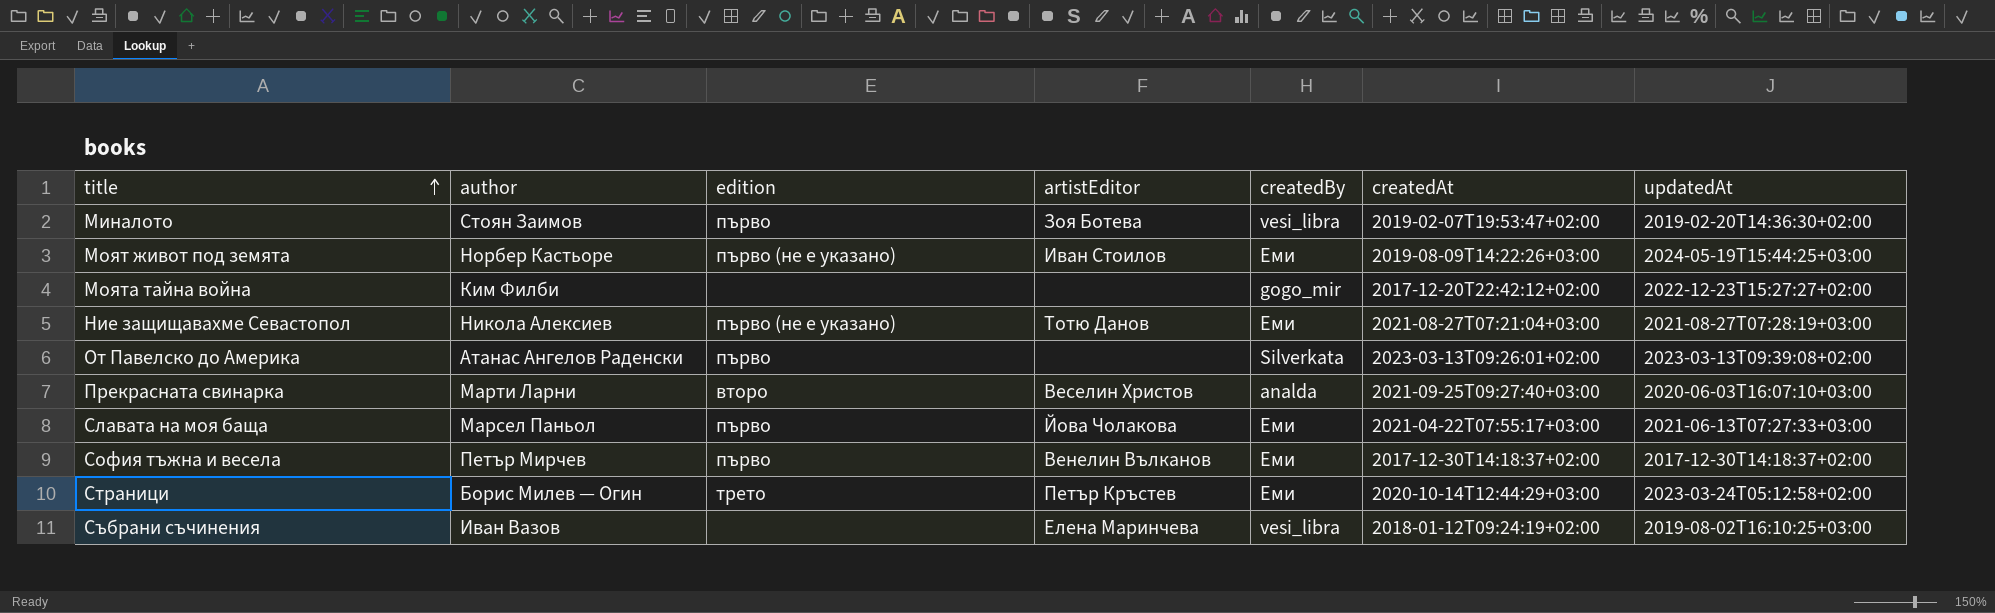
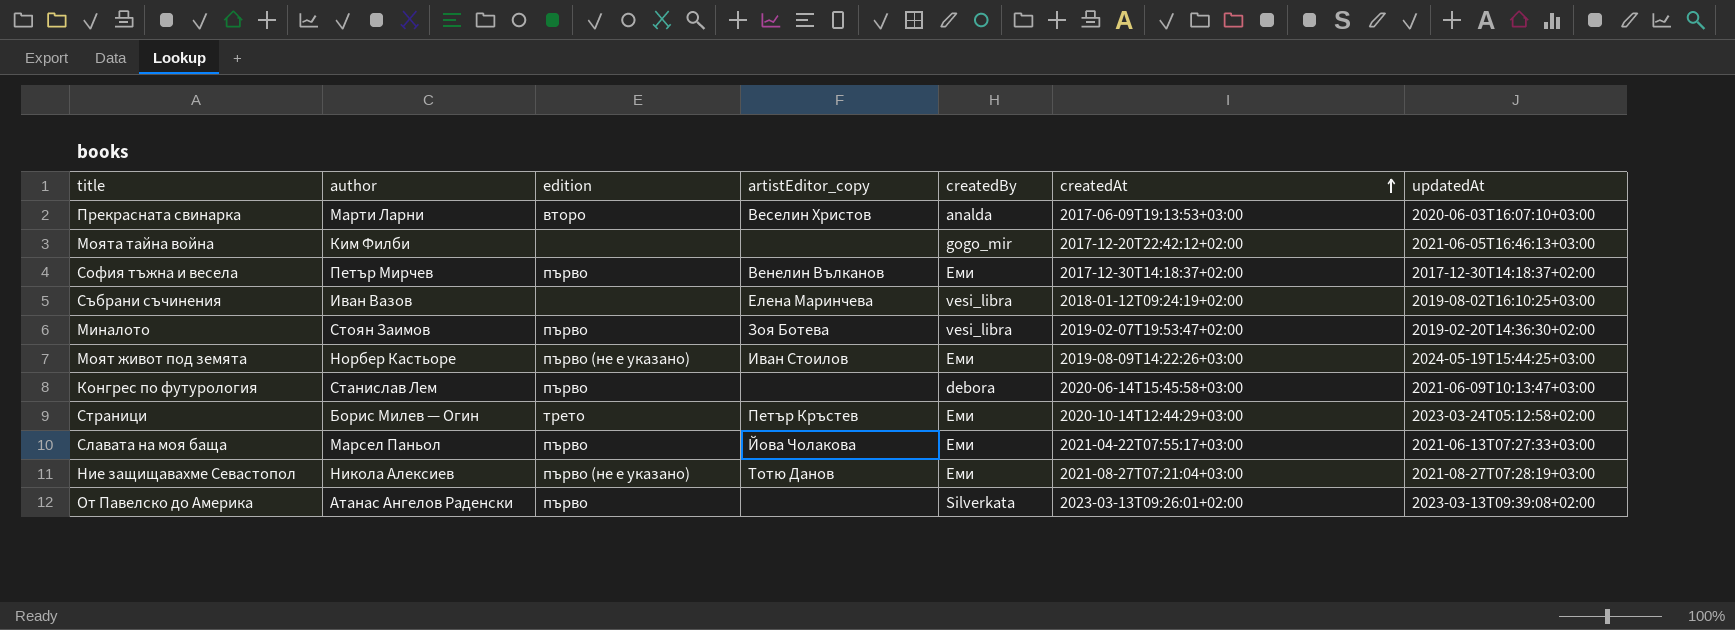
row order: title ascending -> createdAt ascending
column name: artistEditor -> artistEditor_copy
Прекрасната свинарка | createdAt: 2021-09-25T09:27:40+03:00 -> 2017-06-09T19:13:53+03:00
Моята тайна война | updatedAt: 2022-12-23T15:27:27+02:00 -> 2021-06-05T16:46:13+03:00
row Конгрес по футурология: none -> Станислав Лем | първо | none | debora | 2020-06-14T15:45:58+03:00 | 2021-06-09T10:13:47+03:00

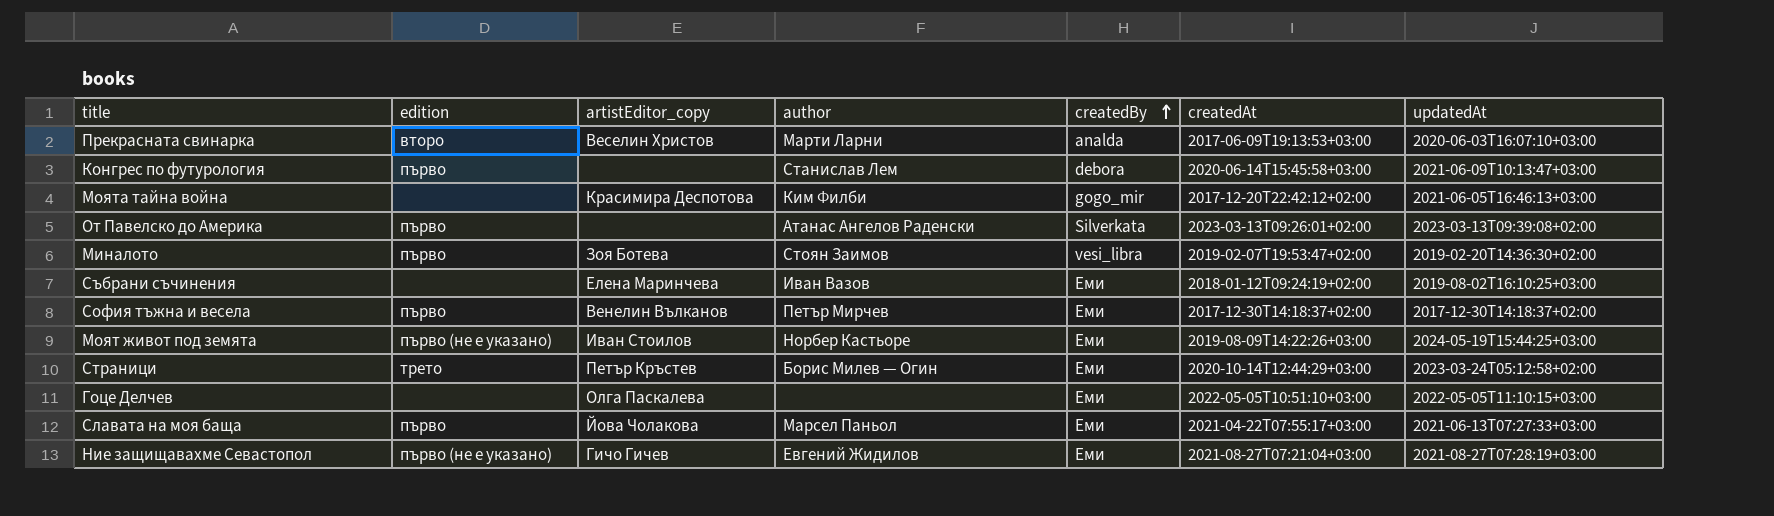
row order: createdAt ascending -> createdBy ascending
column author | position: 2 -> 4
Моята тайна война | artistEditor_copy: none -> Красимира Деспотова
Събрани съчинения | createdBy: vesi_libra -> Еми
row Гоце Делчев: none -> none | Олга Паскалева | none | Еми | 2022-05-05T10:51:10+03:00 | 2022-05-05T11:10:15+03:00
Ние защищавахме Севастопол | artistEditor_copy: Тотю Данов -> Гичо Гичев
Ние защищавахме Севастопол | author: Никола Алексиев -> Евгений Жидилов

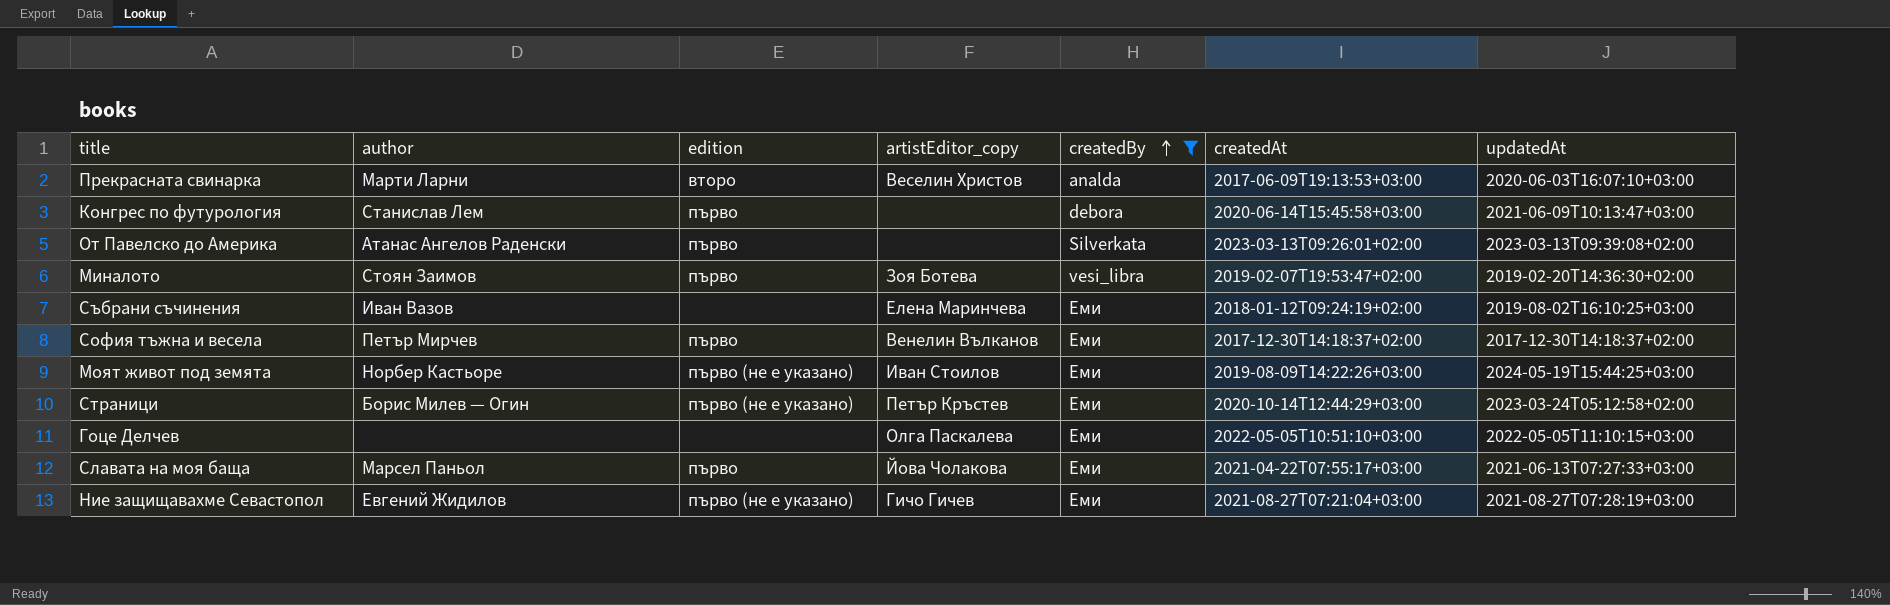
filter: none -> createdBy != gogo_mir
column author | position: 4 -> 2
Страници | edition: трето -> първо (не е указано)

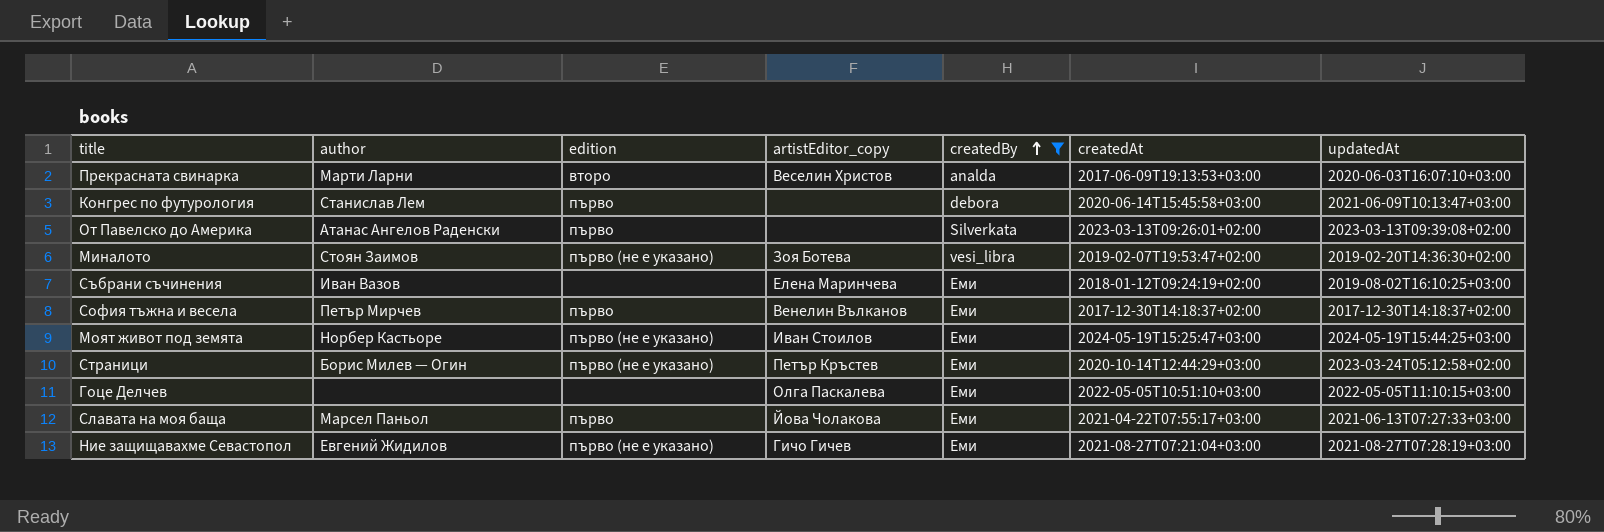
Миналото | edition: първо -> първо (не е указано)
Моят живот под земята | createdAt: 2019-08-09T14:22:26+03:00 -> 2024-05-19T15:25:47+03:00

